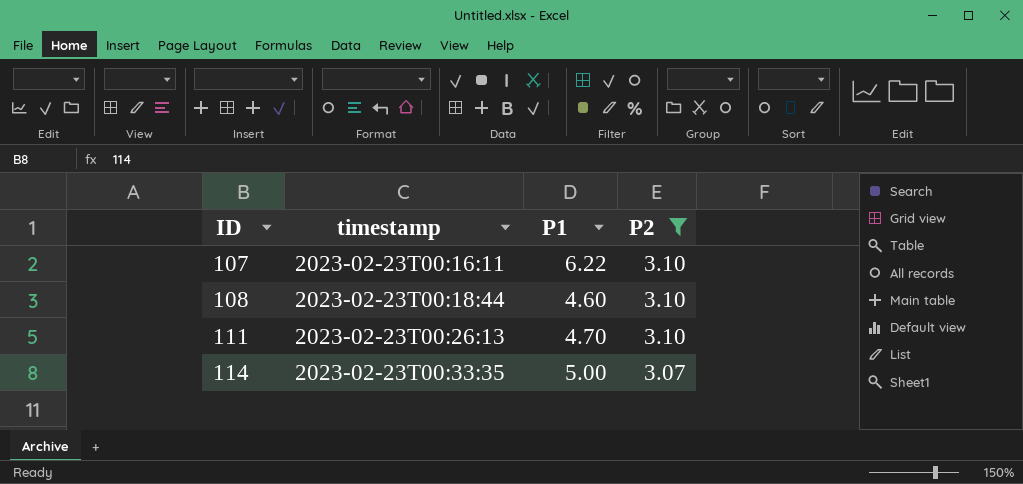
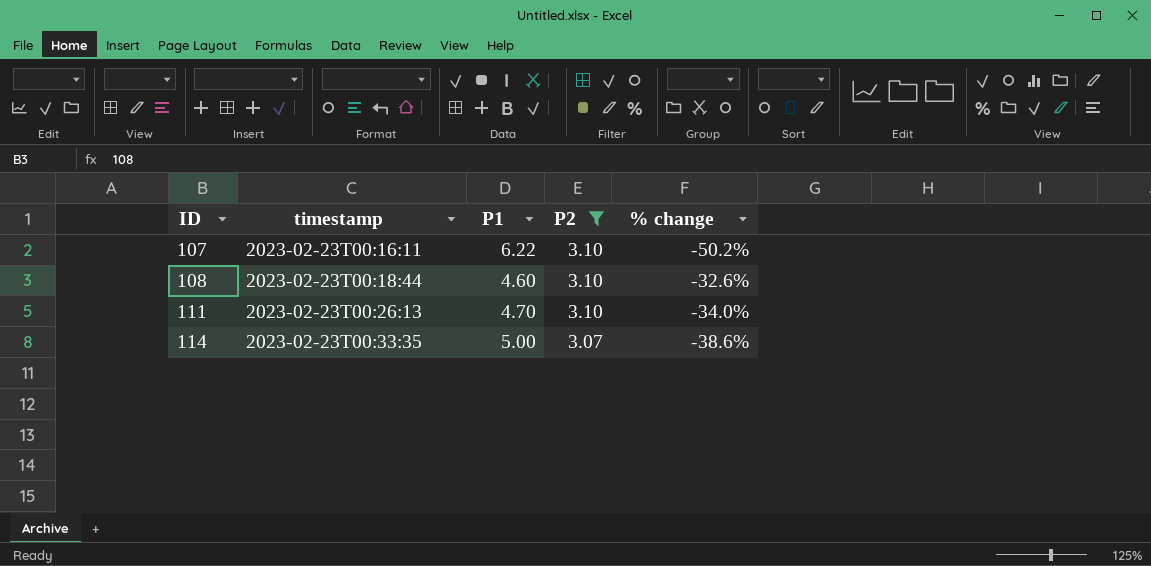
column % change | formula: none -> ([P2] - [P1]) / [P1]

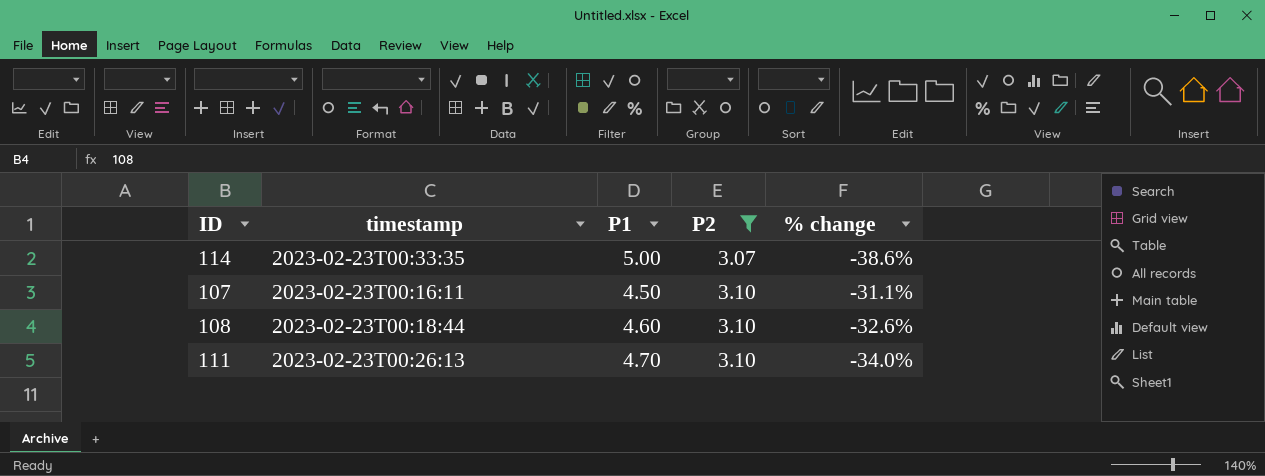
row order: ID ascending -> P2 ascending
107 | P1: 6.22 -> 4.50
107 | % change: -50.2% -> -31.1%

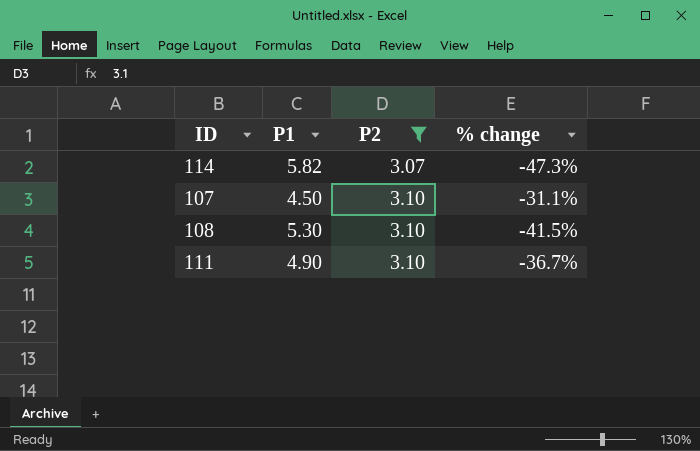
column timestamp | position: 2 -> none
114 | P1: 5.00 -> 5.82
114 | % change: -38.6% -> -47.3%
108 | P1: 4.60 -> 5.30
108 | % change: -32.6% -> -41.5%
111 | P1: 4.70 -> 4.90
111 | % change: -34.0% -> -36.7%

